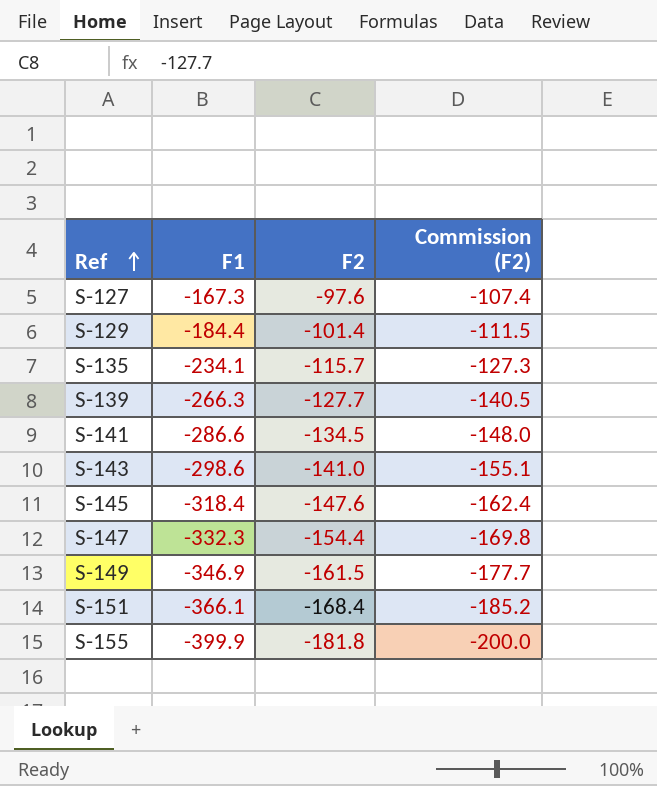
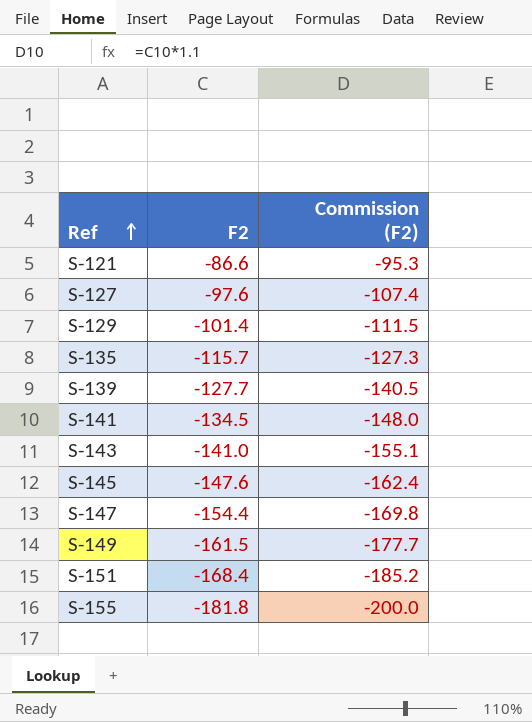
column F1 | position: 2 -> none
row S-121: none -> -86.6 | -95.3

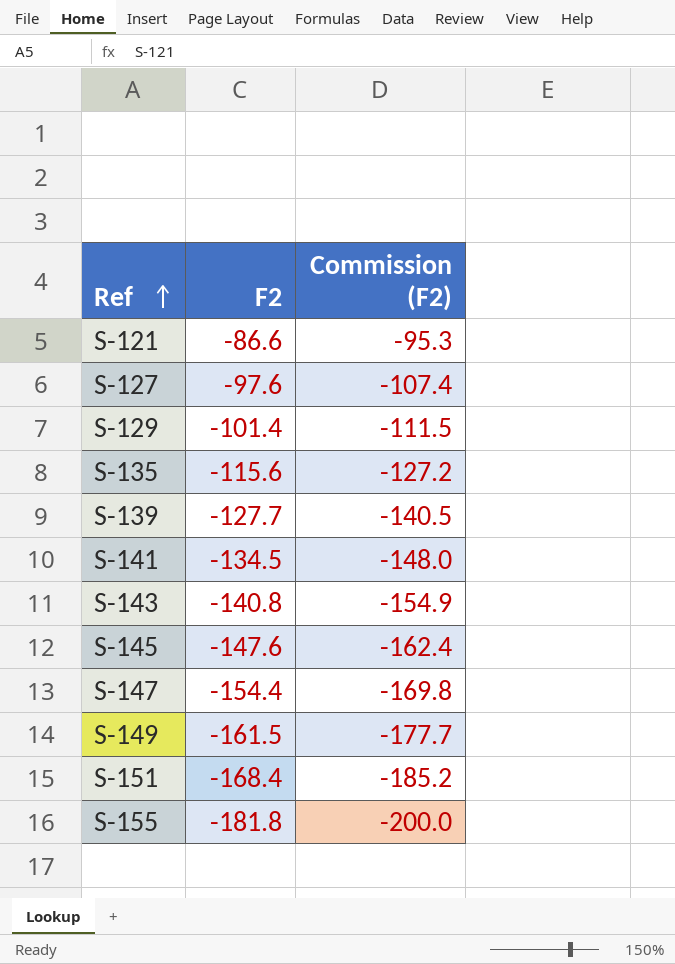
S-135 | F2: -115.7 -> -115.6
S-135 | Commission (F2): -127.3 -> -127.2
S-143 | F2: -141.0 -> -140.8
S-143 | Commission (F2): -155.1 -> -154.9

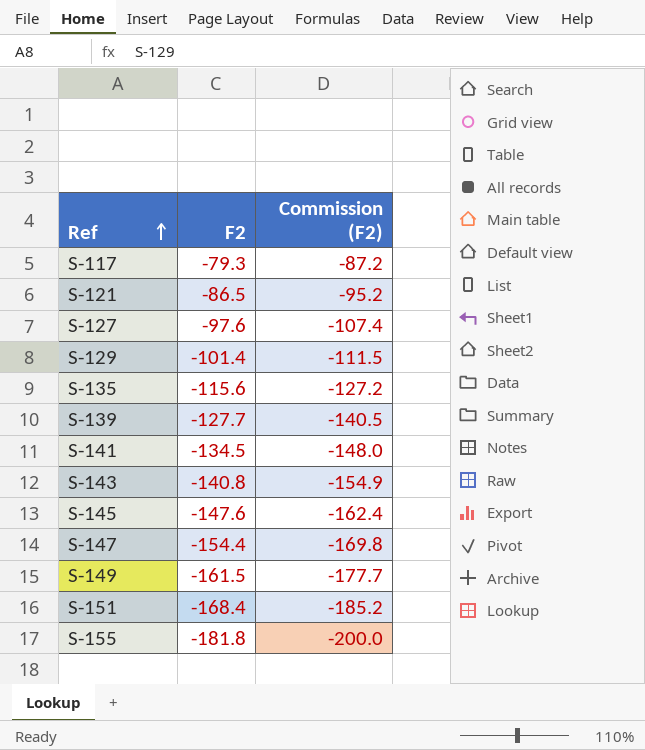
row S-117: none -> -79.3 | -87.2
S-121 | F2: -86.6 -> -86.5
S-121 | Commission (F2): -95.3 -> -95.2

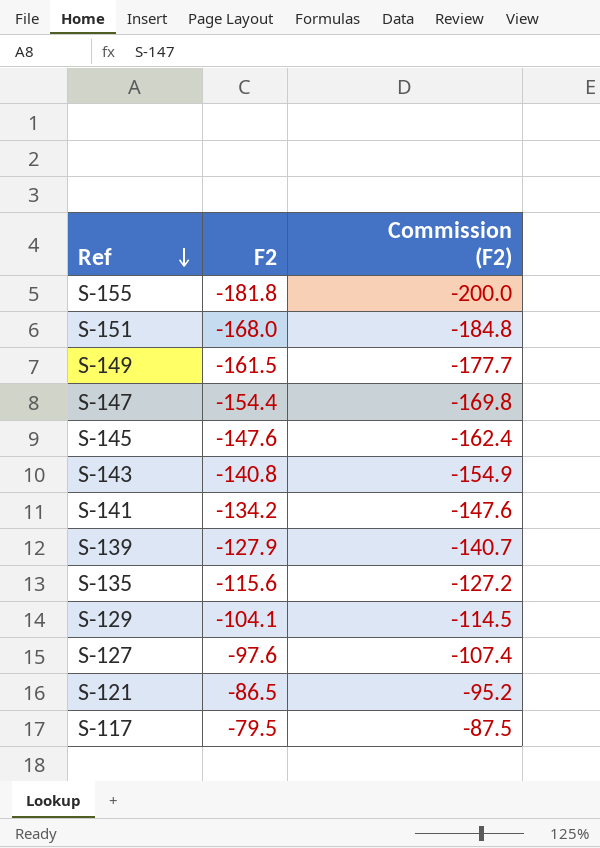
row order: Ref ascending -> Ref descending
S-151 | F2: -168.4 -> -168.0
S-151 | Commission (F2): -185.2 -> -184.8
S-141 | F2: -134.5 -> -134.2
S-141 | Commission (F2): -148.0 -> -147.6
S-139 | F2: -127.7 -> -127.9
S-139 | Commission (F2): -140.5 -> -140.7
S-129 | F2: -101.4 -> -104.1
S-129 | Commission (F2): -111.5 -> -114.5
S-117 | F2: -79.3 -> -79.5
S-117 | Commission (F2): -87.2 -> -87.5

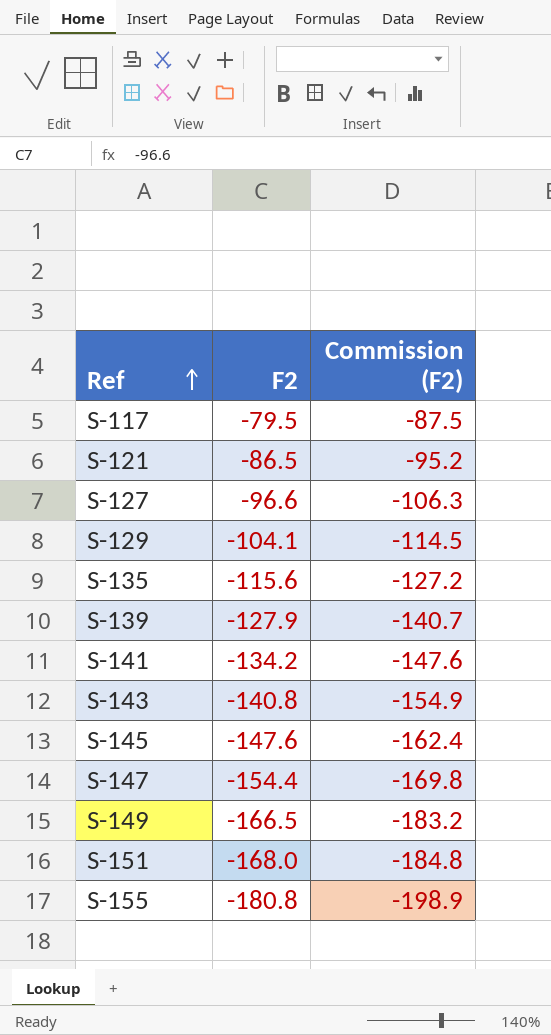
row order: Ref descending -> Ref ascending
S-127 | F2: -97.6 -> -96.6
S-127 | Commission (F2): -107.4 -> -106.3
S-149 | F2: -161.5 -> -166.5
S-149 | Commission (F2): -177.7 -> -183.2
S-155 | F2: -181.8 -> -180.8
S-155 | Commission (F2): -200.0 -> -198.9

